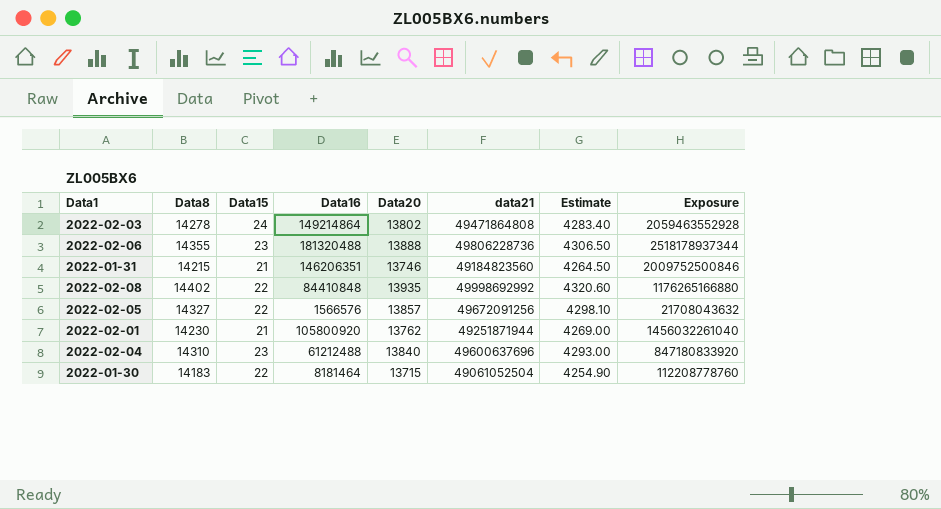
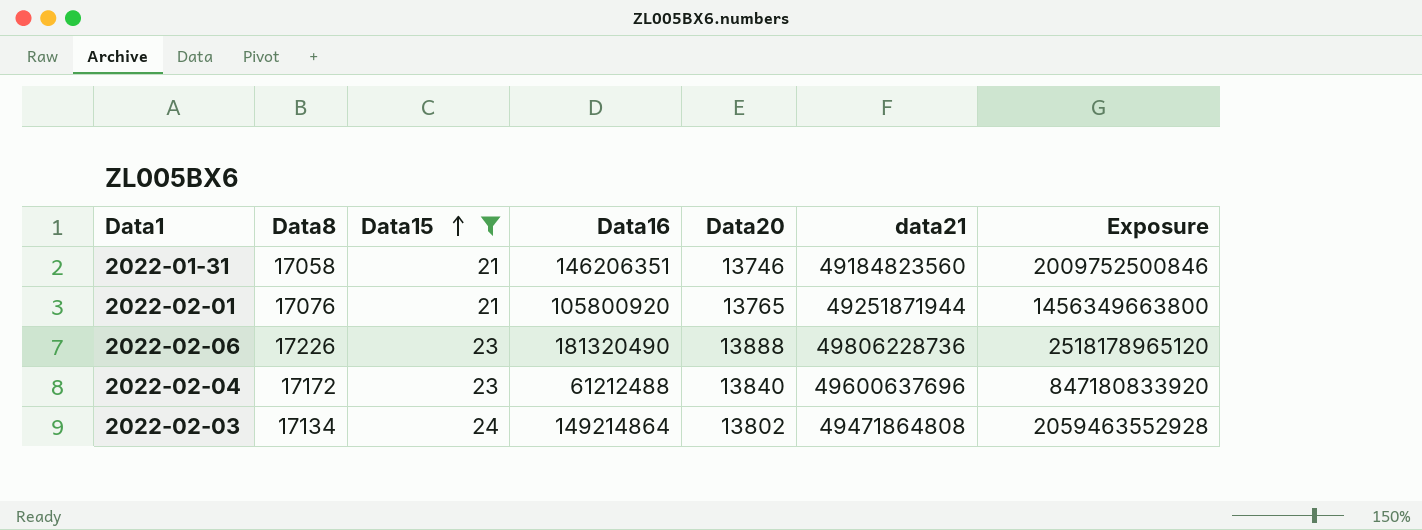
filter: none -> Data15 != 22
row order: none -> Data15 ascending
column Estimate | formula: [Data8] * 0.3 -> none
2022-01-31 | Data8: 14215 -> 17058
2022-02-01 | Data8: 14230 -> 17076
2022-02-01 | Data20: 13762 -> 13765
2022-02-01 | Exposure: 1456032261040 -> 1456349663800
2022-02-06 | Data8: 14355 -> 17226
2022-02-06 | Data16: 181320488 -> 181320490
2022-02-06 | Exposure: 2518178937344 -> 2518178965120
2022-02-04 | Data8: 14310 -> 17172
2022-02-03 | Data8: 14278 -> 17134

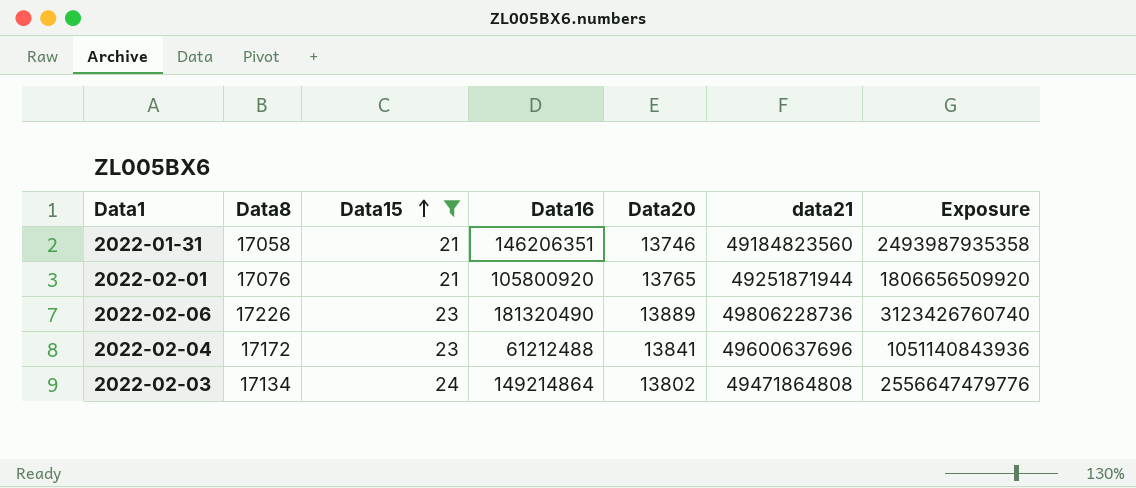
column Exposure | formula: [Data16] * [Data20] -> [Data8] * [Data16]
2022-02-06 | Data20: 13888 -> 13889
2022-02-04 | Data20: 13840 -> 13841

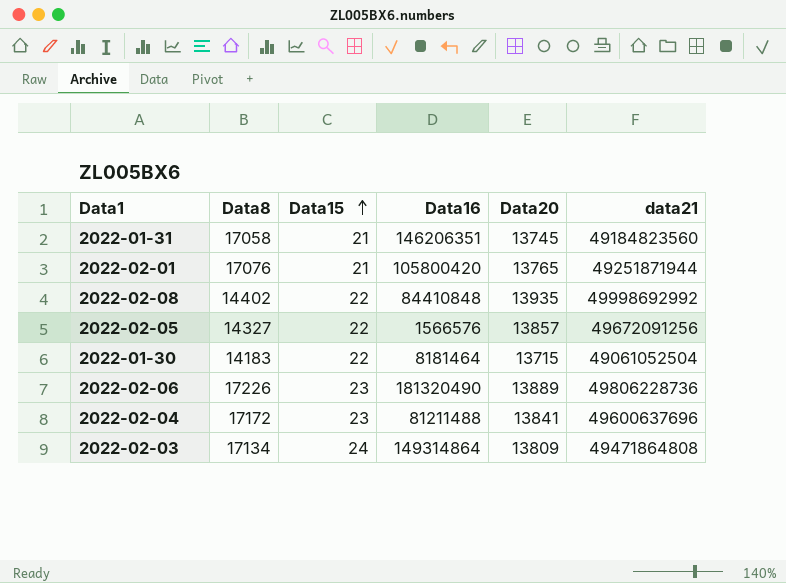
filter: Data15 != 22 -> none
column Exposure | formula: [Data8] * [Data16] -> none
2022-01-31 | Data20: 13746 -> 13745
2022-02-01 | Data16: 105800920 -> 105800420
2022-02-04 | Data16: 61212488 -> 81211488
2022-02-03 | Data16: 149214864 -> 149314864
2022-02-03 | Data20: 13802 -> 13809

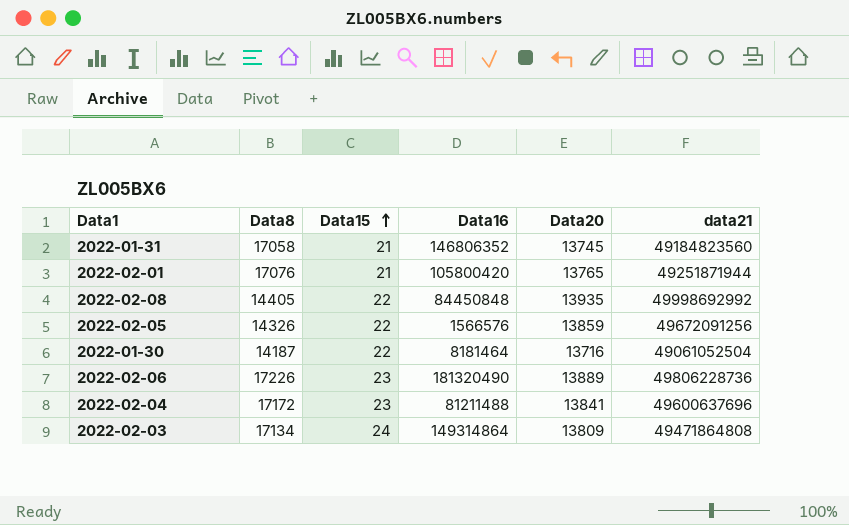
2022-01-31 | Data16: 146206351 -> 146806352
2022-02-08 | Data8: 14402 -> 14405
2022-02-08 | Data16: 84410848 -> 84450848
2022-02-05 | Data8: 14327 -> 14326
2022-02-05 | Data20: 13857 -> 13859
2022-01-30 | Data8: 14183 -> 14187
2022-01-30 | Data20: 13715 -> 13716

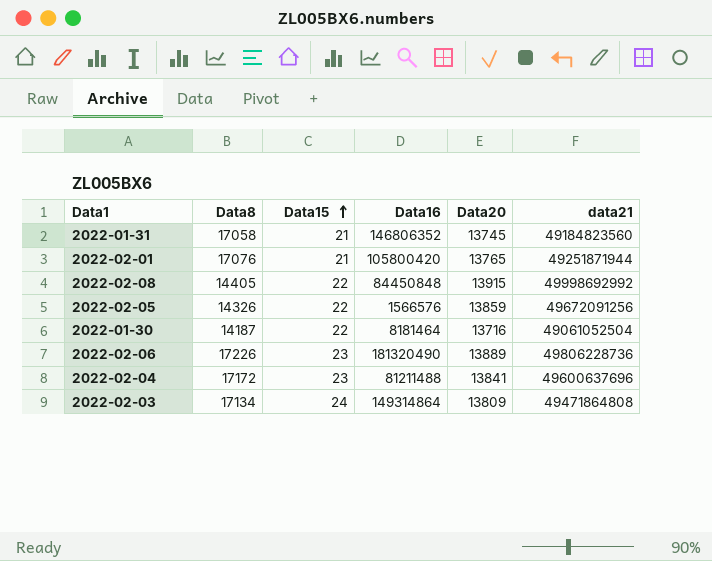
2022-02-08 | Data20: 13935 -> 13915

